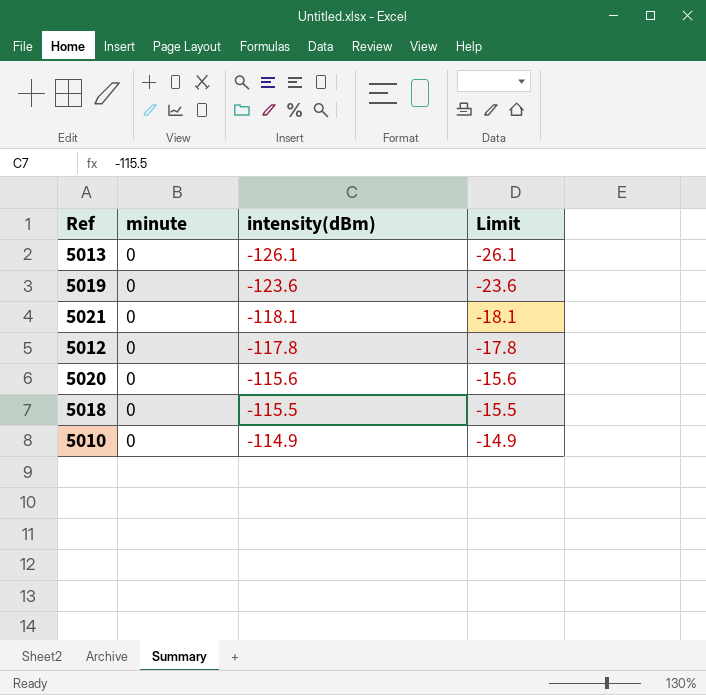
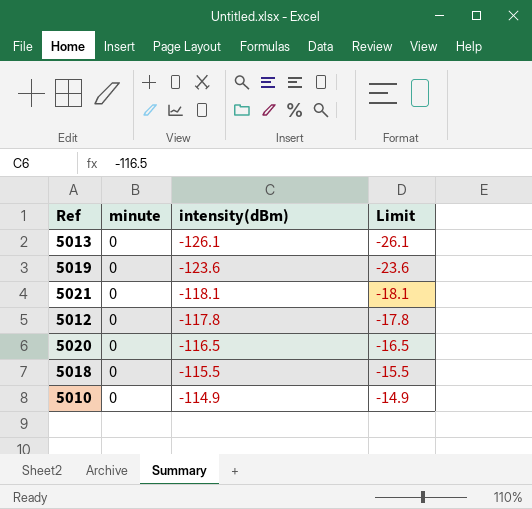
5020 | intensity(dBm): -115.6 -> -116.5
5020 | Limit: -15.6 -> -16.5

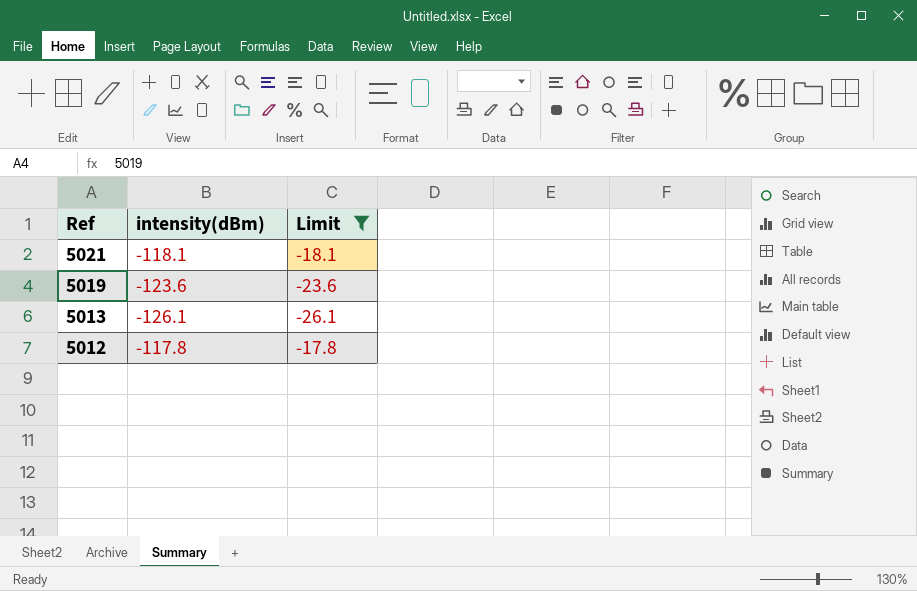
filter: none -> Limit <= -17.8
row order: intensity(dBm) ascending -> Ref descending
column minute | position: 2 -> none

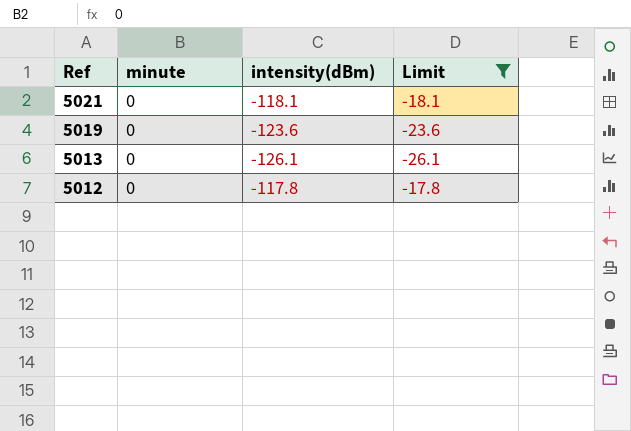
column minute | position: none -> 2

